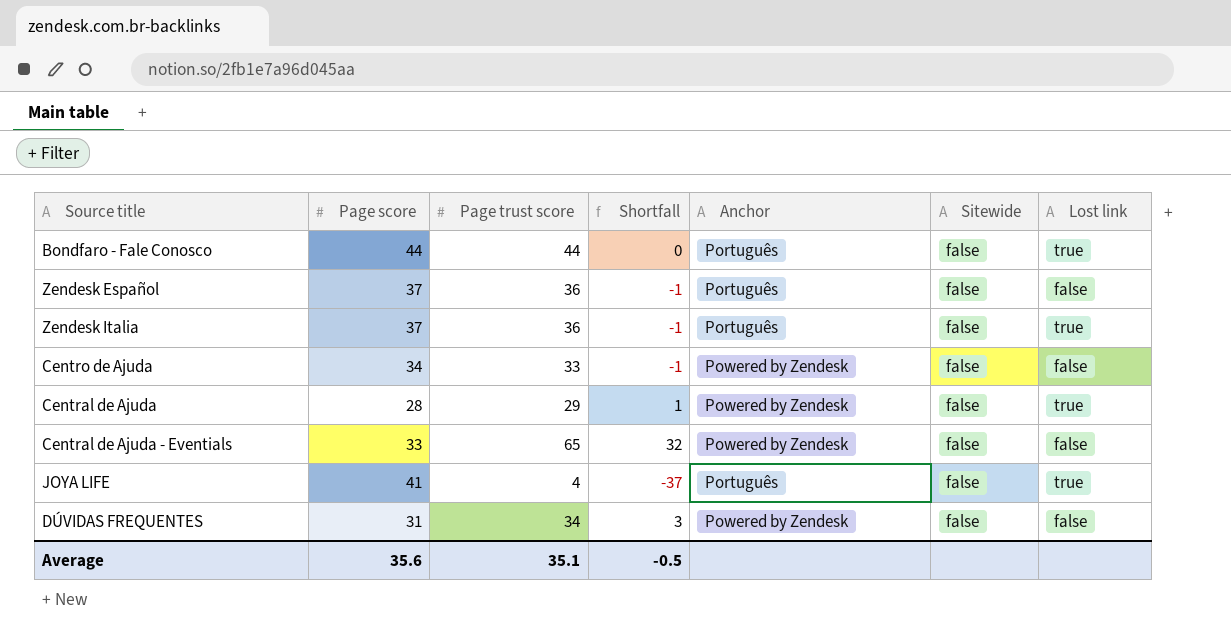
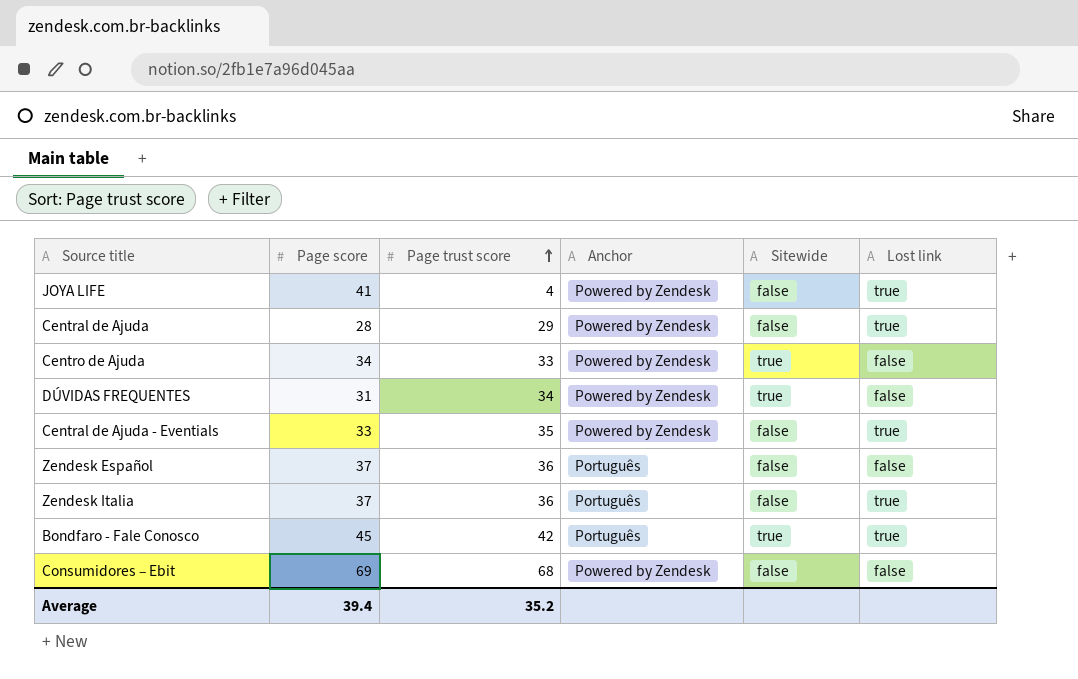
row order: none -> Page trust score ascending
column Shortfall | formula: [Page trust score] - [Page score] -> none
JOYA LIFE | Anchor: Português -> Powered by Zendesk
Centro de Ajuda | Sitewide: false -> true
DÚVIDAS FREQUENTES | Sitewide: false -> true
Central de Ajuda - Eventials | Page trust score: 65 -> 35
Central de Ajuda - Eventials | Lost link: false -> true
Bondfaro - Fale Conosco | Page score: 44 -> 45
Bondfaro - Fale Conosco | Page trust score: 44 -> 42
Bondfaro - Fale Conosco | Sitewide: false -> true
row Consumidores – Ebit: none -> 69 | 68 | Powered by Zendesk | false | false
Average | Page score: 35.6 -> 39.4
Average | Page trust score: 35.1 -> 35.2

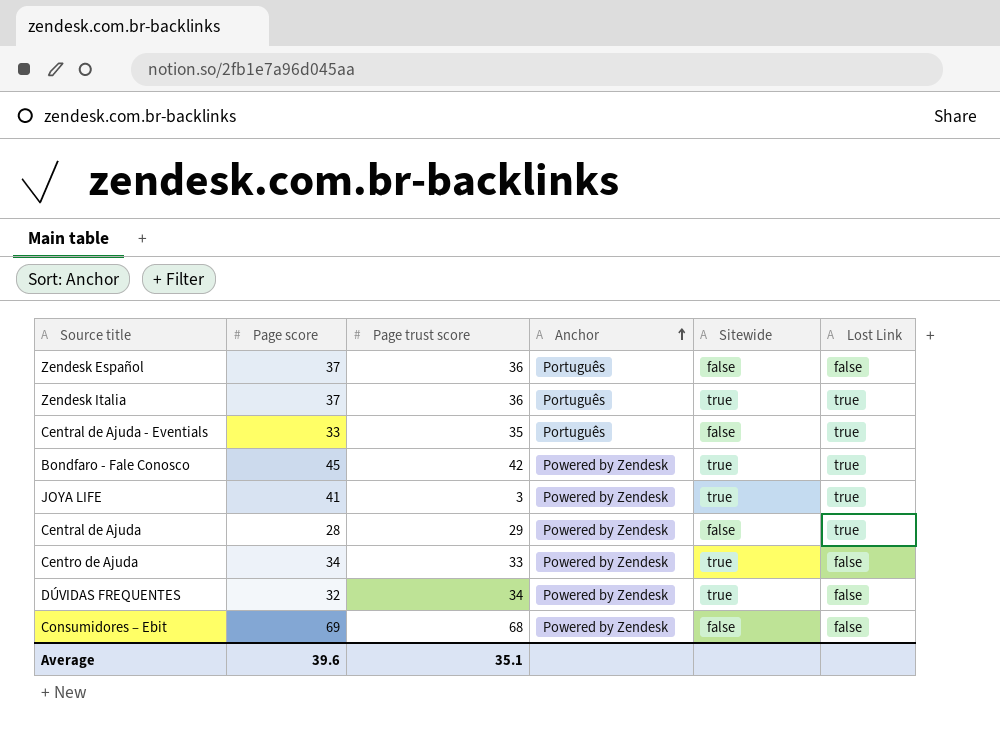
row order: Page trust score ascending -> Anchor ascending
column name: Lost link -> Lost Link
Zendesk Italia | Sitewide: false -> true
Central de Ajuda - Eventials | Anchor: Powered by Zendesk -> Português
Bondfaro - Fale Conosco | Anchor: Português -> Powered by Zendesk
JOYA LIFE | Page trust score: 4 -> 3
JOYA LIFE | Sitewide: false -> true
DÚVIDAS FREQUENTES | Page score: 31 -> 32
Average | Page score: 39.4 -> 39.6
Average | Page trust score: 35.2 -> 35.1

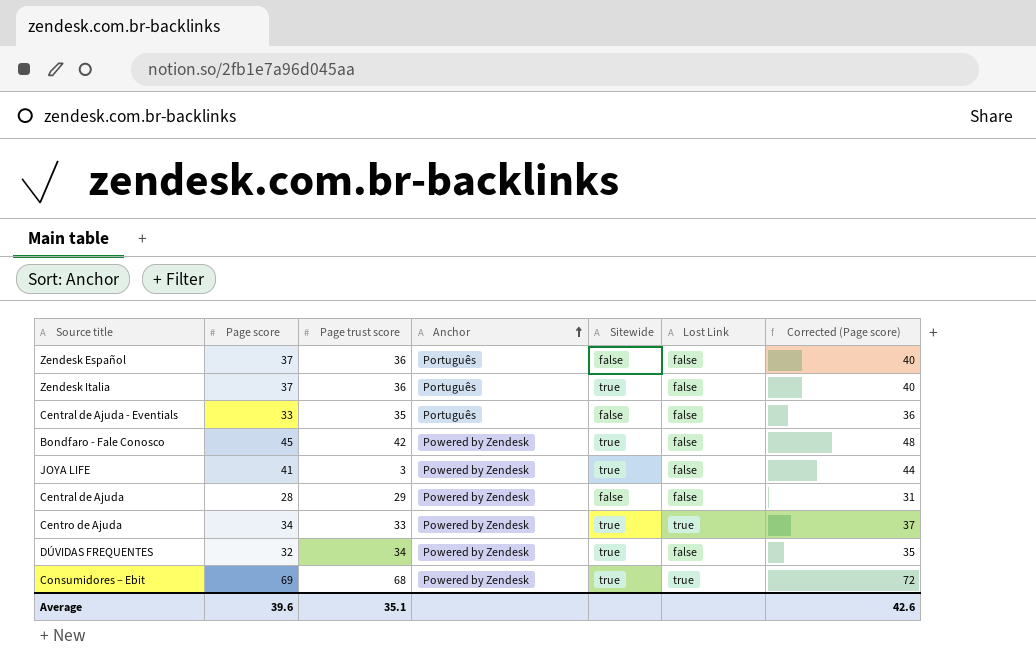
column Corrected (Page score) | formula: none -> [Page score] + 3
Zendesk Italia | Lost Link: true -> false
Central de Ajuda - Eventials | Lost Link: true -> false
Bondfaro - Fale Conosco | Lost Link: true -> false
JOYA LIFE | Lost Link: true -> false
Central de Ajuda | Lost Link: true -> false
Centro de Ajuda | Lost Link: false -> true
Consumidores – Ebit | Sitewide: false -> true
Consumidores – Ebit | Lost Link: false -> true

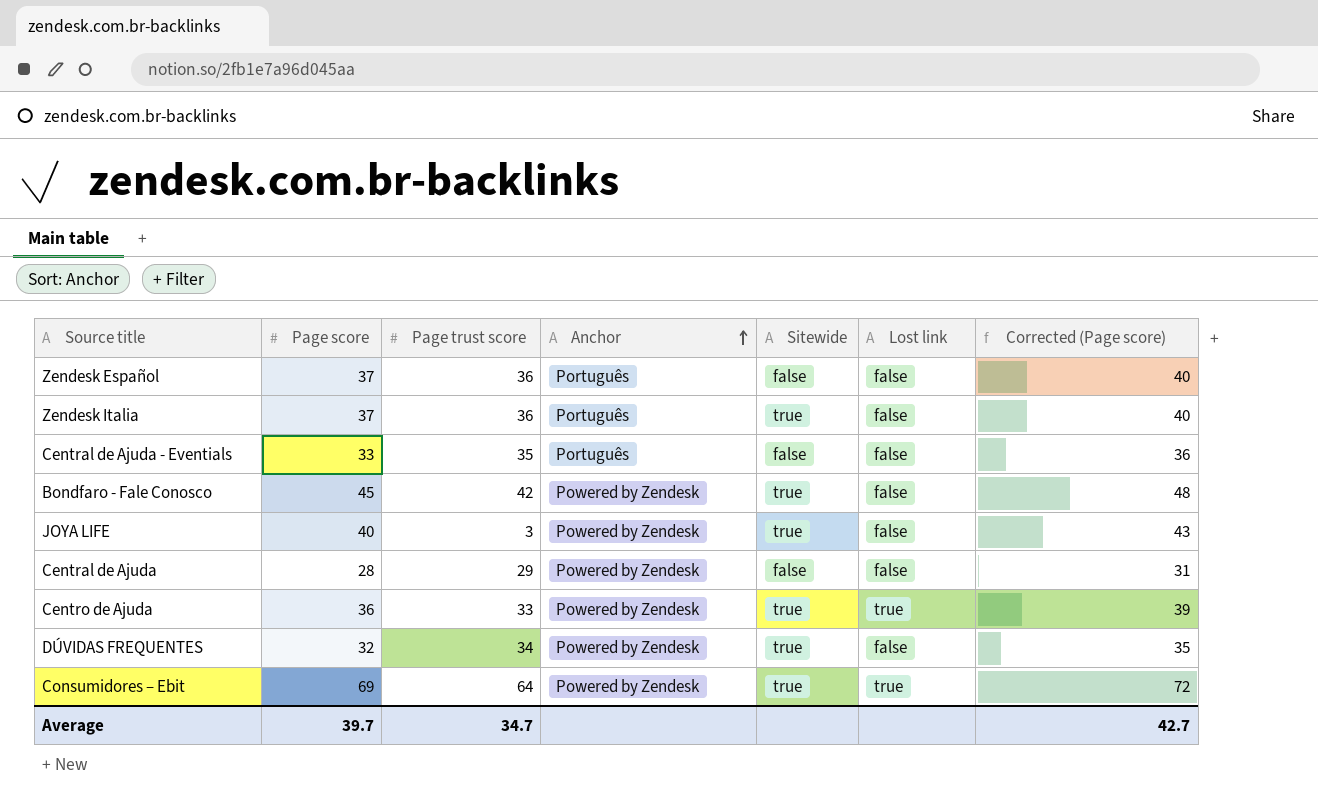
column name: Lost Link -> Lost link
JOYA LIFE | Page score: 41 -> 40
JOYA LIFE | Corrected (Page score): 44 -> 43
Centro de Ajuda | Page score: 34 -> 36
Centro de Ajuda | Corrected (Page score): 37 -> 39
Consumidores – Ebit | Page trust score: 68 -> 64
Average | Page score: 39.6 -> 39.7
Average | Page trust score: 35.1 -> 34.7
Average | Corrected (Page score): 42.6 -> 42.7

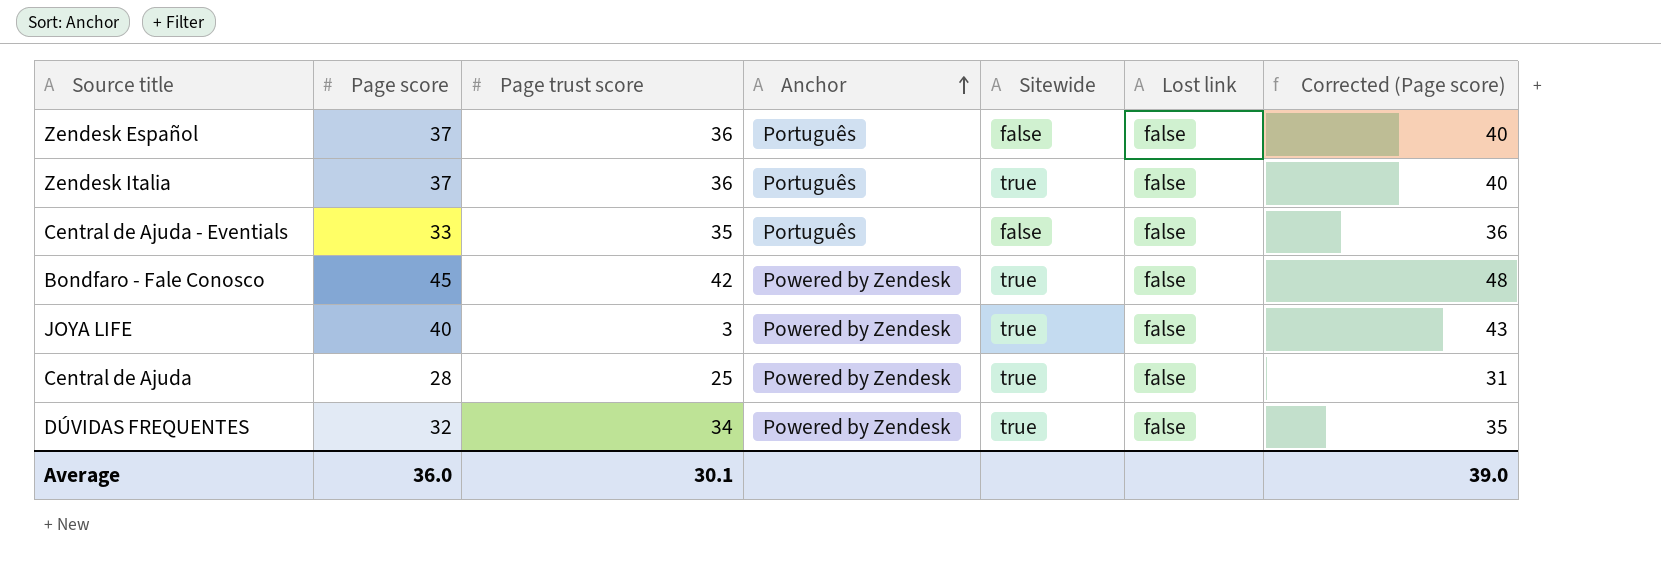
row Centro de Ajuda: 36 | 33 | Powered by Zendesk | true | true | 39 -> none
row Consumidores – Ebit: 69 | 64 | Powered by Zendesk | true | true | 72 -> none
Central de Ajuda | Page trust score: 29 -> 25
Central de Ajuda | Sitewide: false -> true
Average | Page score: 39.7 -> 36.0
Average | Page trust score: 34.7 -> 30.1
Average | Corrected (Page score): 42.7 -> 39.0

